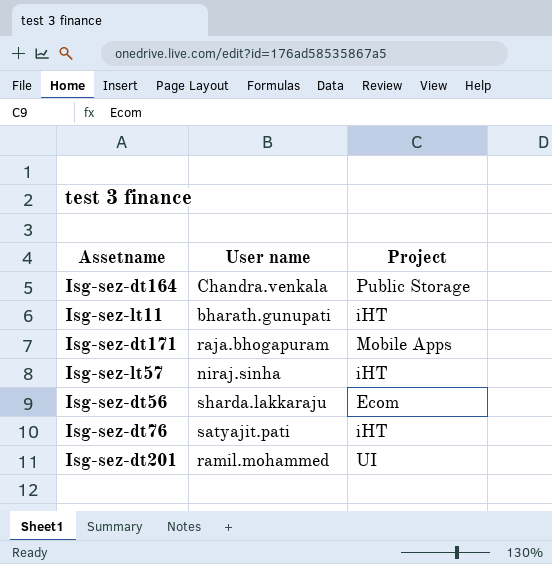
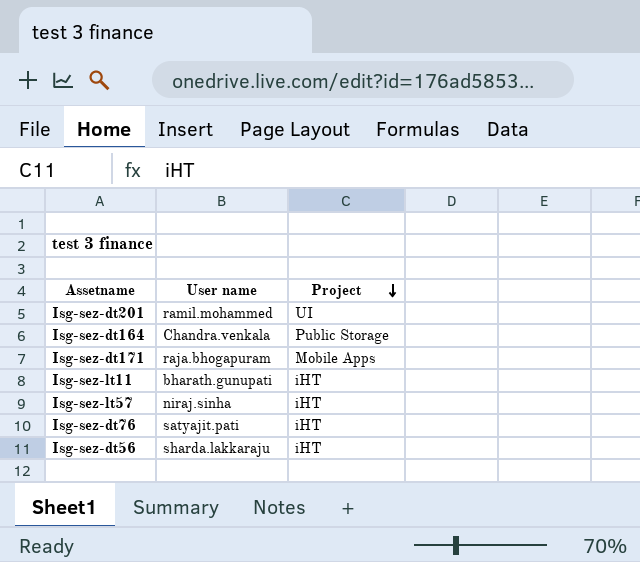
row order: none -> Project descending
Isg-sez-dt56 | Project: Ecom -> iHT

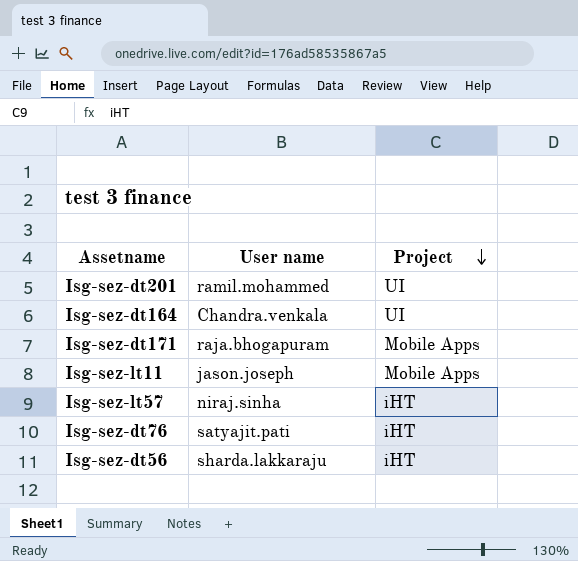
Isg-sez-dt164 | Project: Public Storage -> UI
Isg-sez-lt11 | User name: bharath.gunupati -> jason.joseph
Isg-sez-lt11 | Project: iHT -> Mobile Apps

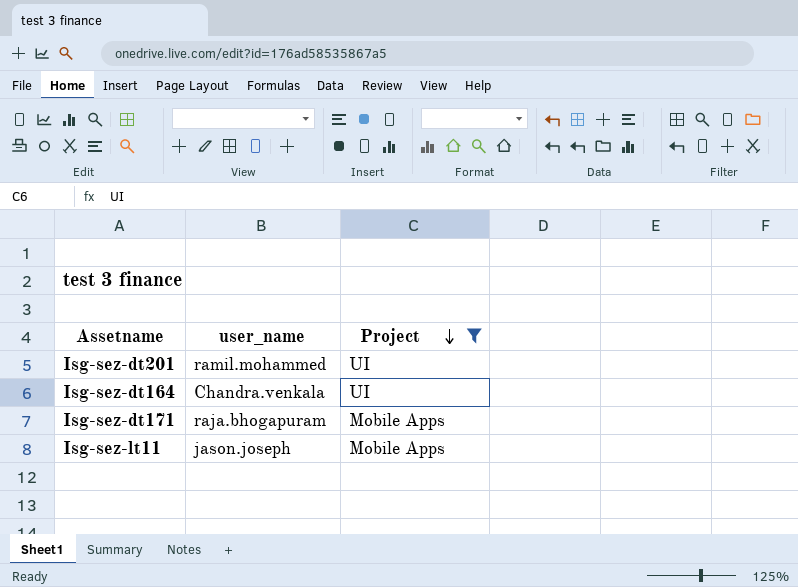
filter: none -> Project != iHT
column name: User name -> user_name

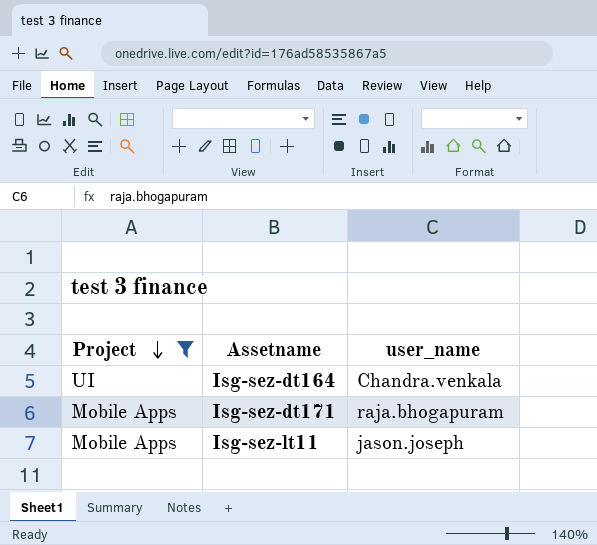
column Project | position: 3 -> 1
row Isg-sez-dt201: ramil.mohammed | UI -> none

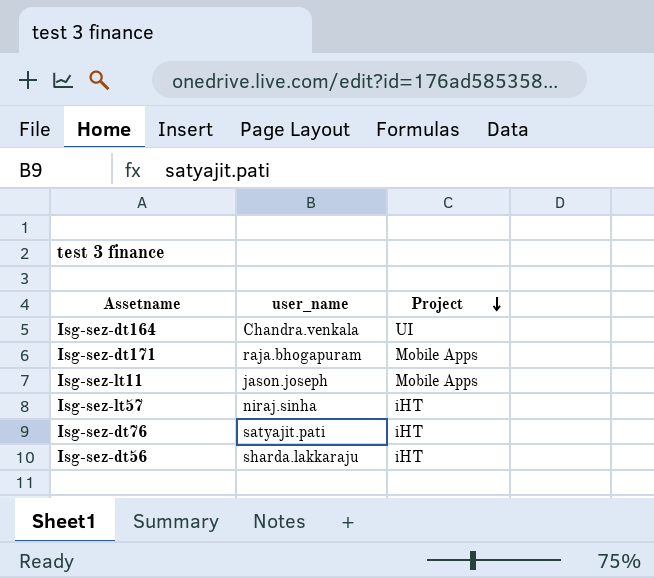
filter: Project != iHT -> none
column Project | position: 1 -> 3

